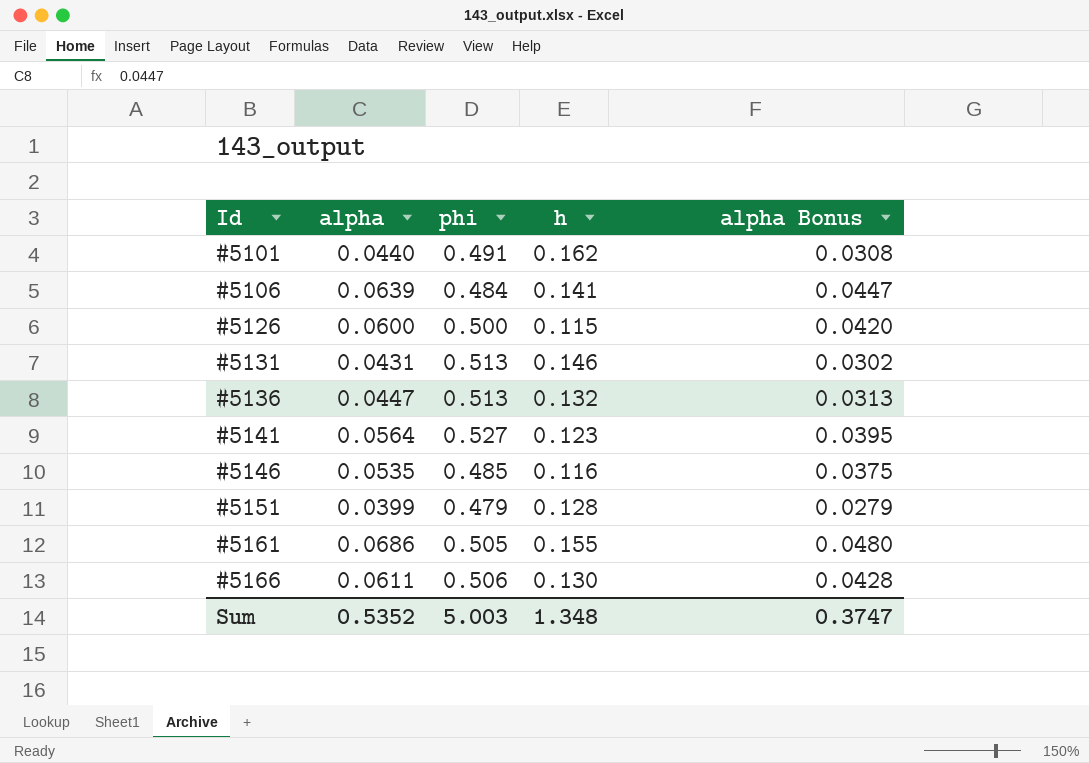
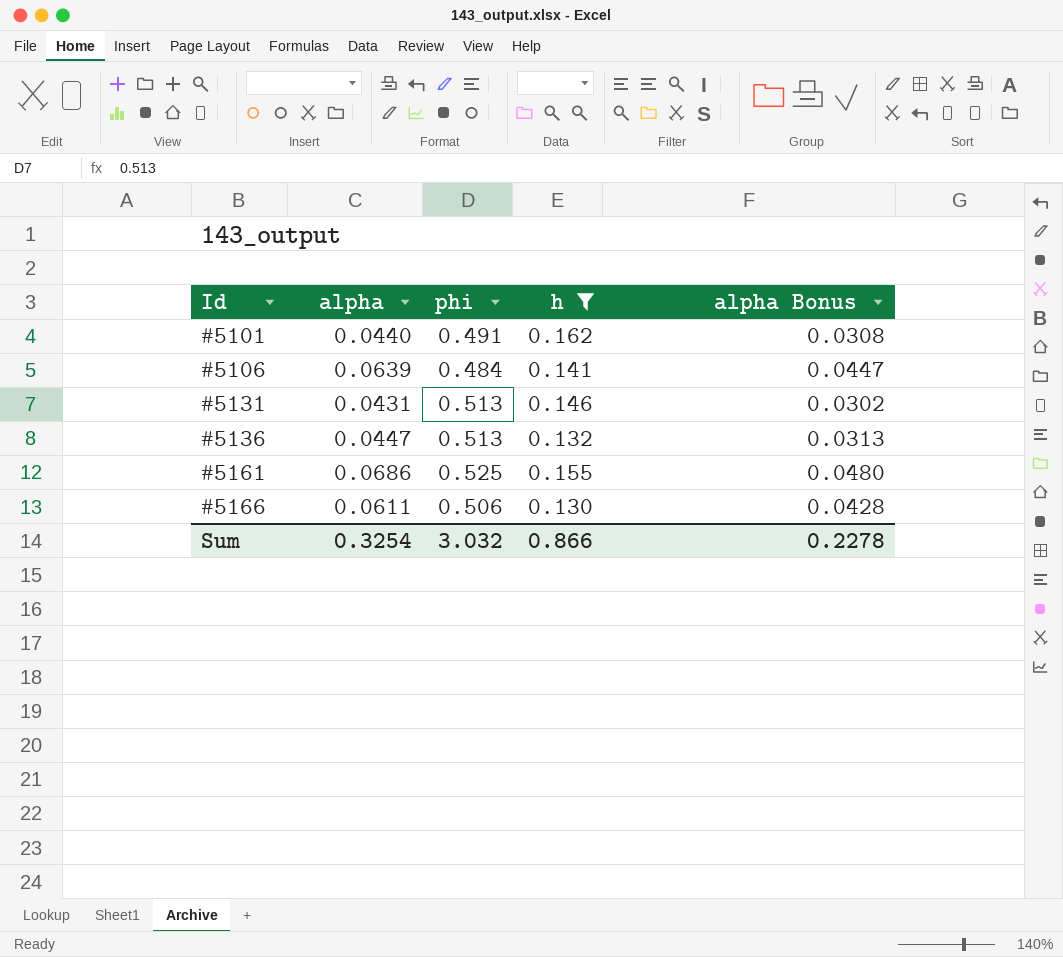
filter: none -> h >= 0.130
#5161 | phi: 0.505 -> 0.525
Sum | alpha: 0.5352 -> 0.3254
Sum | phi: 5.003 -> 3.032
Sum | h: 1.348 -> 0.866
Sum | alpha Bonus: 0.3747 -> 0.2278

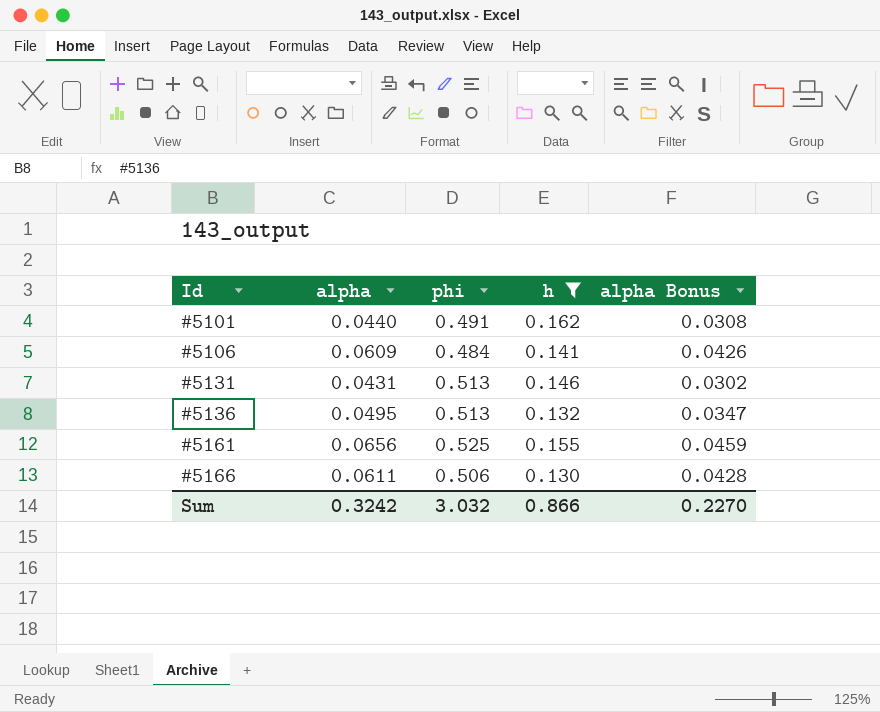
#5106 | alpha: 0.0639 -> 0.0609
#5106 | alpha Bonus: 0.0447 -> 0.0426
#5136 | alpha: 0.0447 -> 0.0495
#5136 | alpha Bonus: 0.0313 -> 0.0347
#5161 | alpha: 0.0686 -> 0.0656
#5161 | alpha Bonus: 0.0480 -> 0.0459
Sum | alpha: 0.3254 -> 0.3242
Sum | alpha Bonus: 0.2278 -> 0.2270

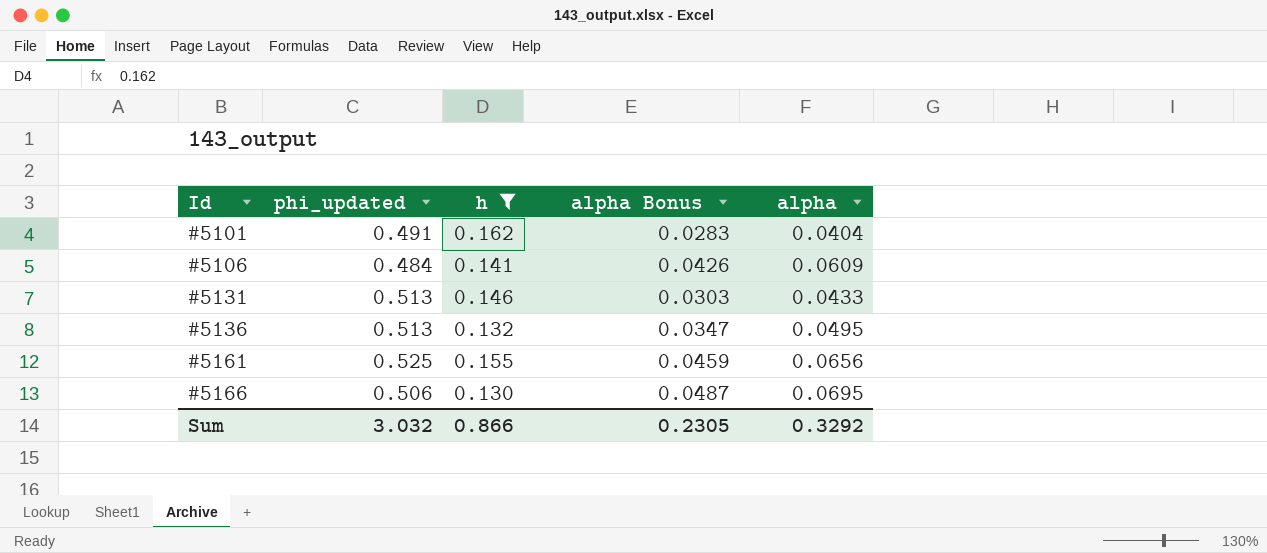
column name: phi -> phi_updated
column alpha | position: 2 -> 5
#5101 | alpha Bonus: 0.0308 -> 0.0283
#5101 | alpha: 0.0440 -> 0.0404
#5131 | alpha Bonus: 0.0302 -> 0.0303
#5131 | alpha: 0.0431 -> 0.0433
#5166 | alpha Bonus: 0.0428 -> 0.0487
#5166 | alpha: 0.0611 -> 0.0695
Sum | alpha Bonus: 0.2270 -> 0.2305
Sum | alpha: 0.3242 -> 0.3292

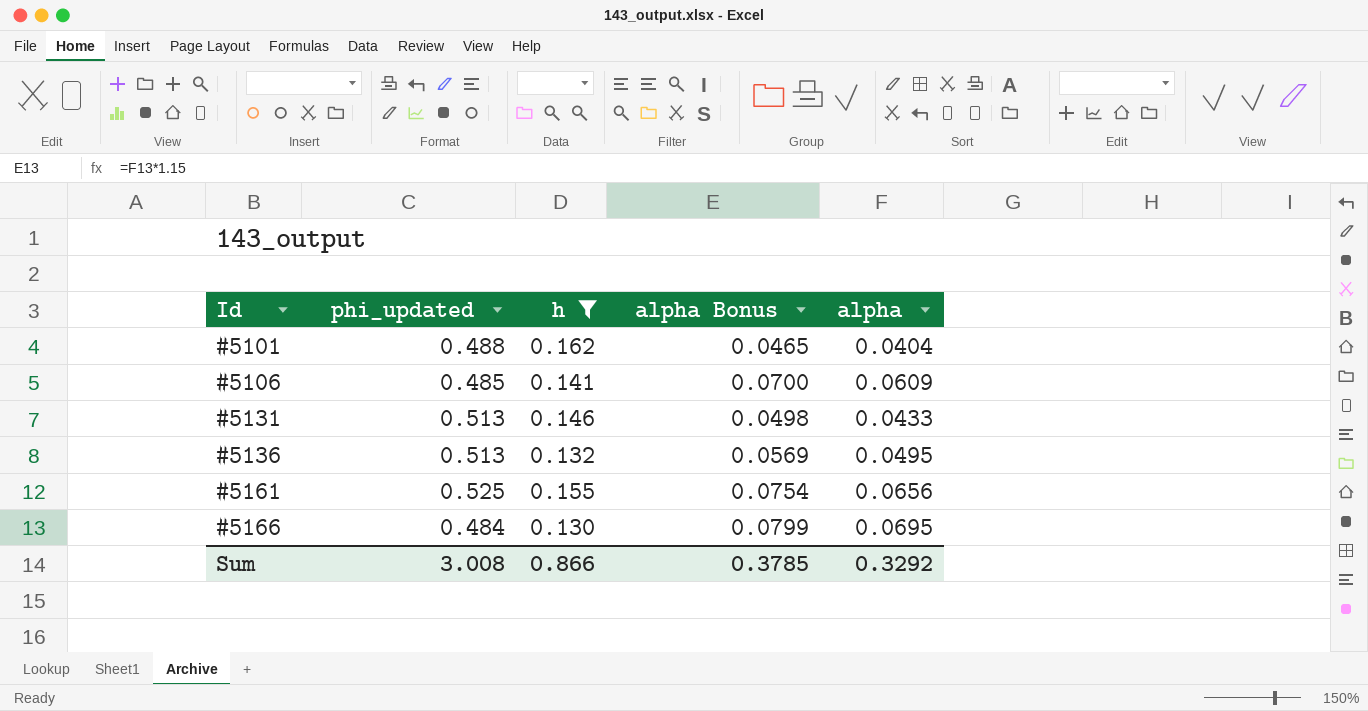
column alpha Bonus | formula: [alpha] * 0.7 -> [alpha] * 1.15
#5101 | phi_updated: 0.491 -> 0.488
#5106 | phi_updated: 0.484 -> 0.485
#5166 | phi_updated: 0.506 -> 0.484
Sum | phi_updated: 3.032 -> 3.008
Sum | alpha Bonus: 0.2305 -> 0.3785

